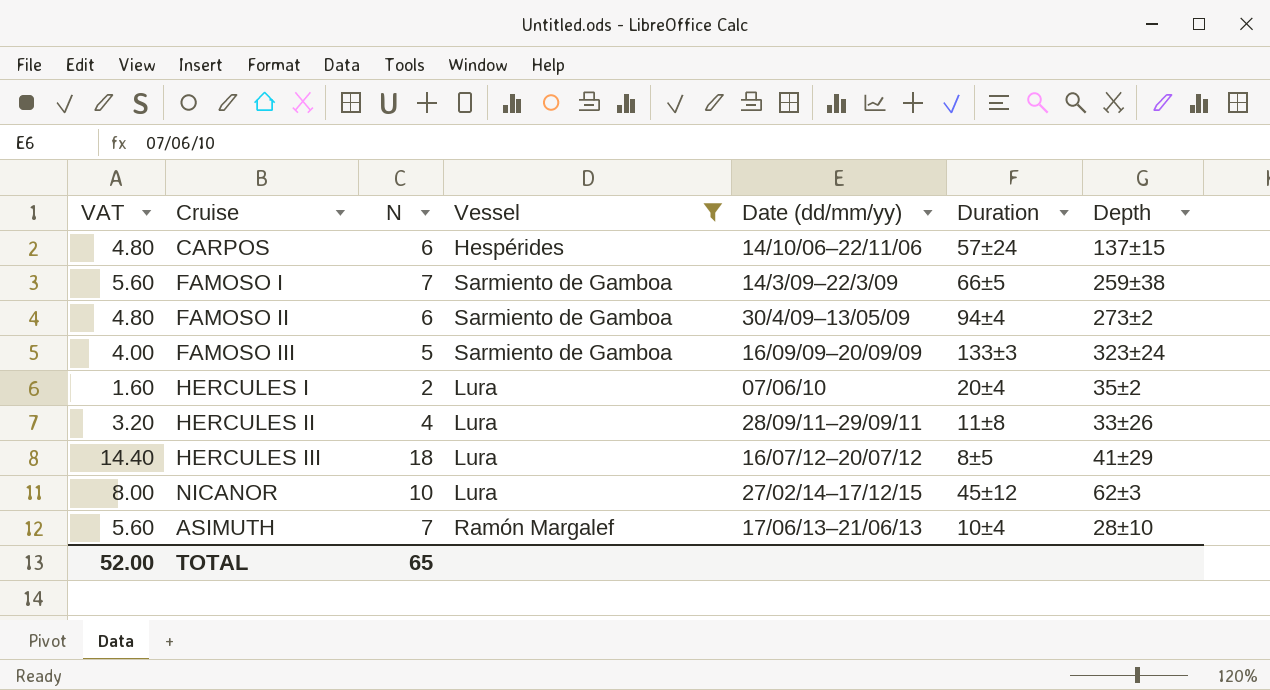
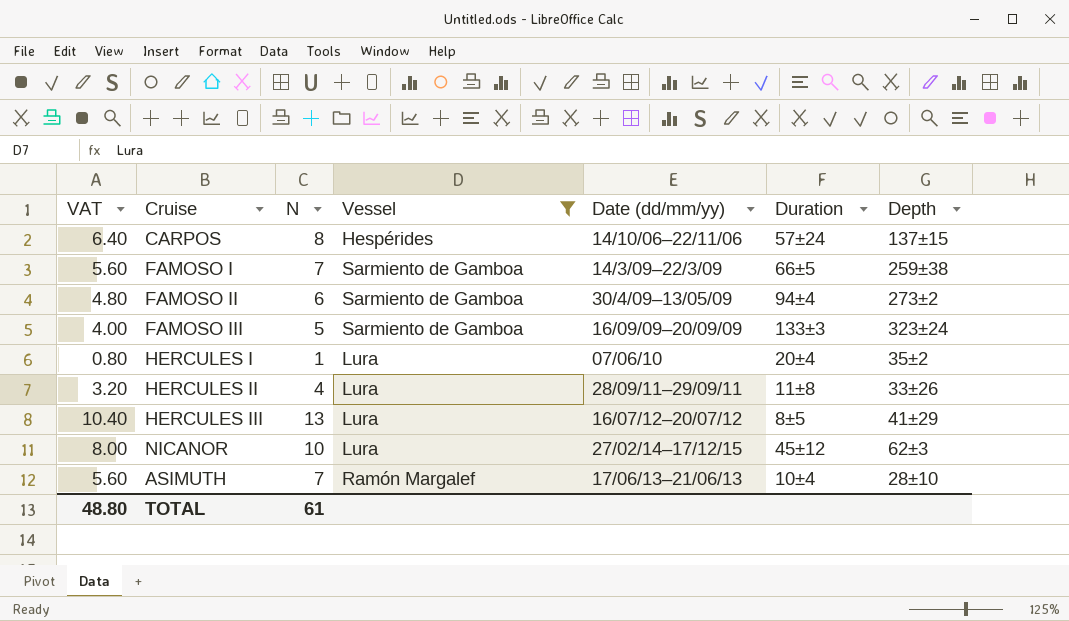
CARPOS | VAT: 4.80 -> 6.40
CARPOS | N: 6 -> 8
HERCULES I | VAT: 1.60 -> 0.80
HERCULES I | N: 2 -> 1
HERCULES III | VAT: 14.40 -> 10.40
HERCULES III | N: 18 -> 13
TOTAL | VAT: 52.00 -> 48.80
TOTAL | N: 65 -> 61

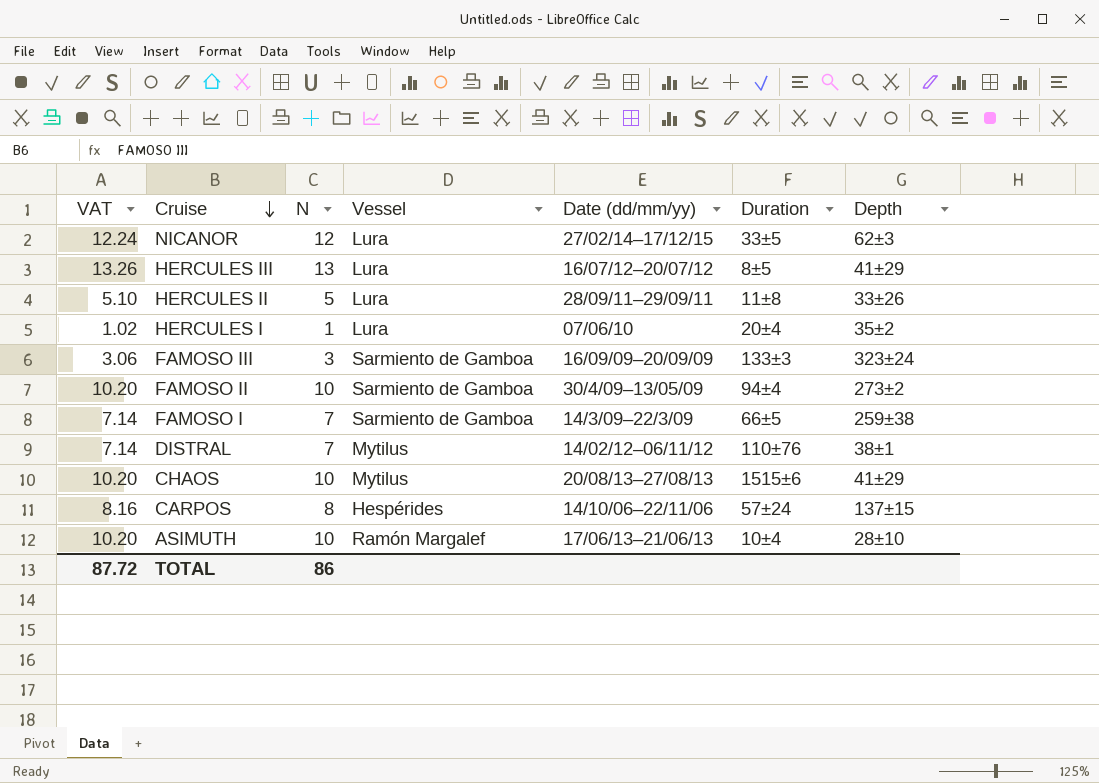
filter: Vessel != Mytilus -> none
row order: none -> Cruise descending
column VAT | formula: [N] * 0.8 -> [N] * 1.02
NICANOR | N: 10 -> 12
NICANOR | Duration: 45±12 -> 33±5
HERCULES II | N: 4 -> 5
FAMOSO III | N: 5 -> 3
FAMOSO II | N: 6 -> 10
ASIMUTH | N: 7 -> 10
TOTAL | VAT: 48.80 -> 87.72
TOTAL | N: 61 -> 86

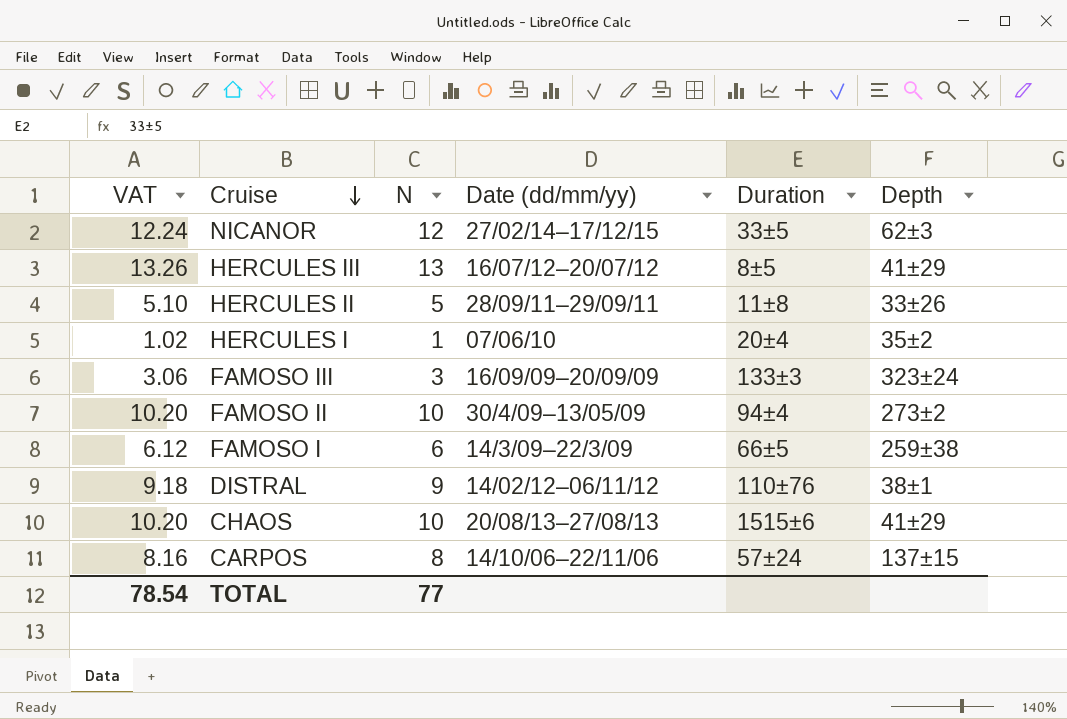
column Vessel | position: 4 -> none
row ASIMUTH: 10.20 | 10 | Ramón Margalef | 17/06/13–21/06/13 | 10±4 | 28±10 -> none
FAMOSO I | VAT: 7.14 -> 6.12
FAMOSO I | N: 7 -> 6
DISTRAL | VAT: 7.14 -> 9.18
DISTRAL | N: 7 -> 9
TOTAL | VAT: 87.72 -> 78.54
TOTAL | N: 86 -> 77

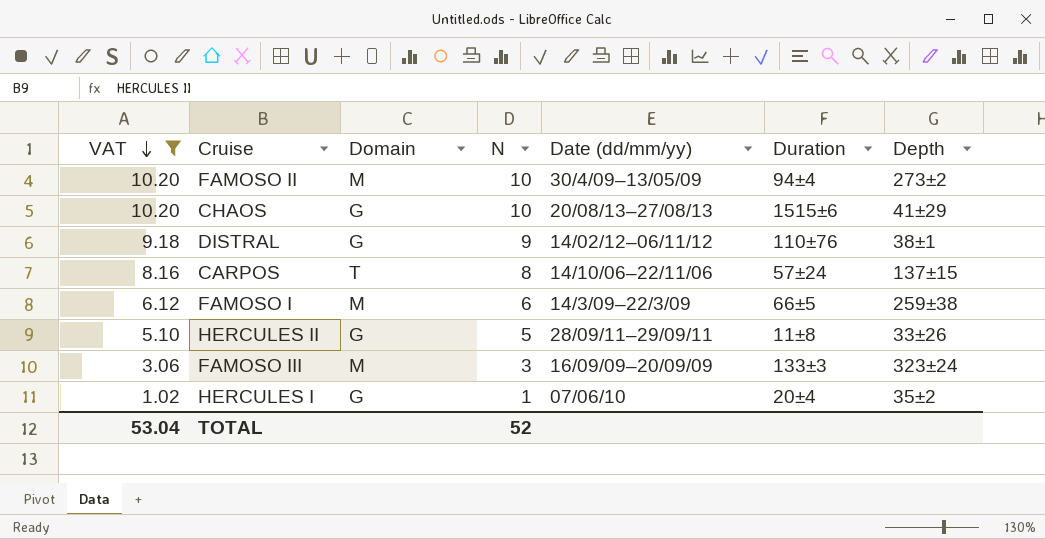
filter: none -> VAT <= 10.20
row order: Cruise descending -> VAT descending
column Domain | position: none -> 3
TOTAL | VAT: 78.54 -> 53.04
TOTAL | N: 77 -> 52

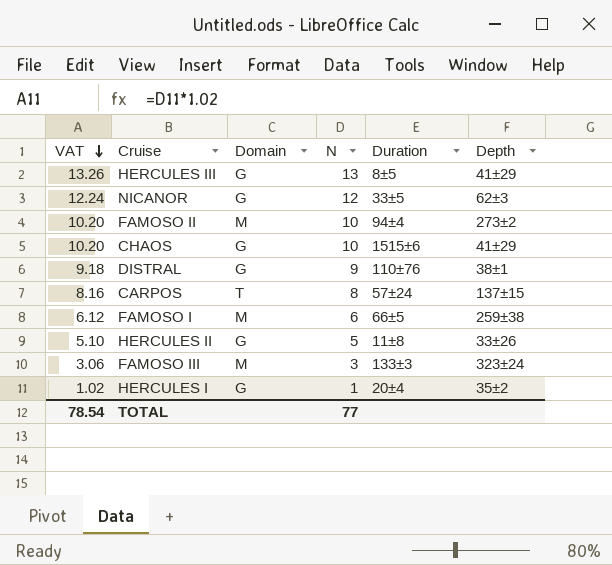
filter: VAT <= 10.20 -> none
column Date (dd/mm/yy) | position: 5 -> none
TOTAL | VAT: 53.04 -> 78.54
TOTAL | N: 52 -> 77

